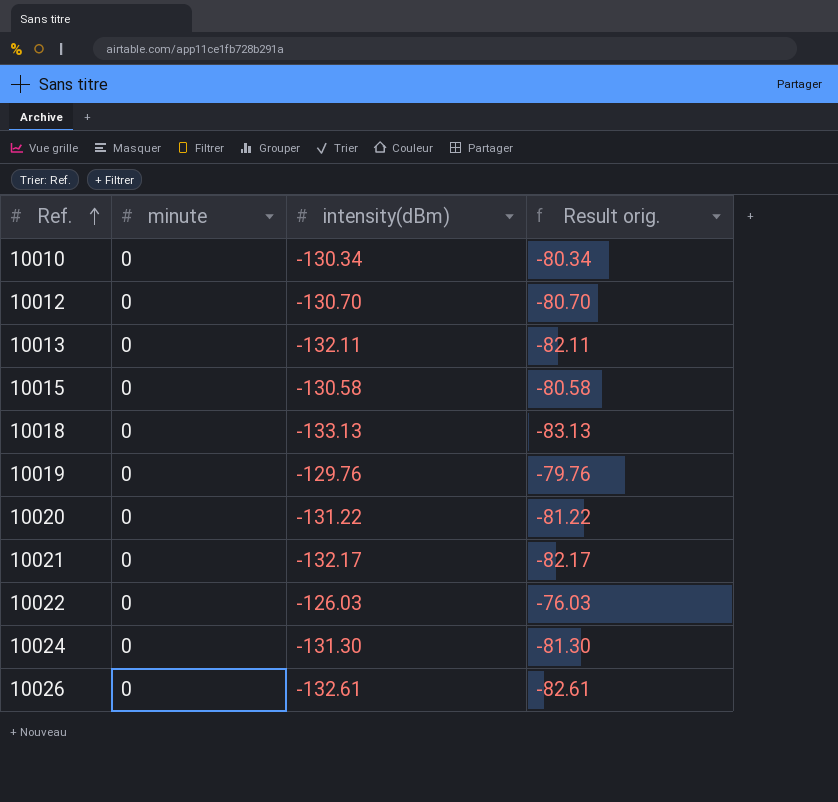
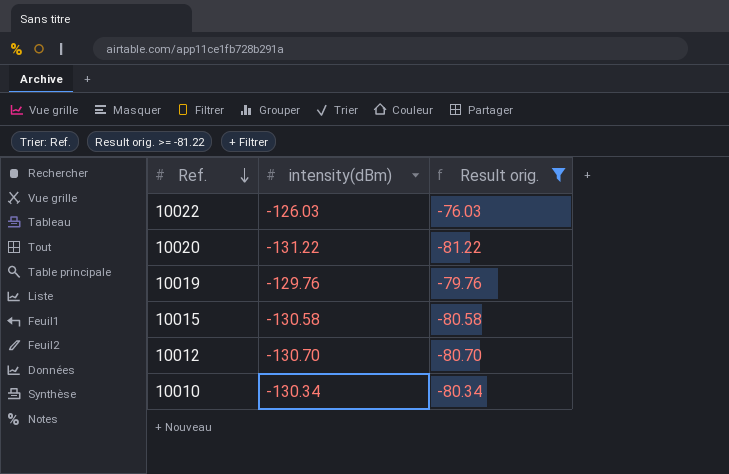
filter: none -> Result orig. >= -81.22
row order: Ref. ascending -> Ref. descending
column minute | position: 2 -> none

